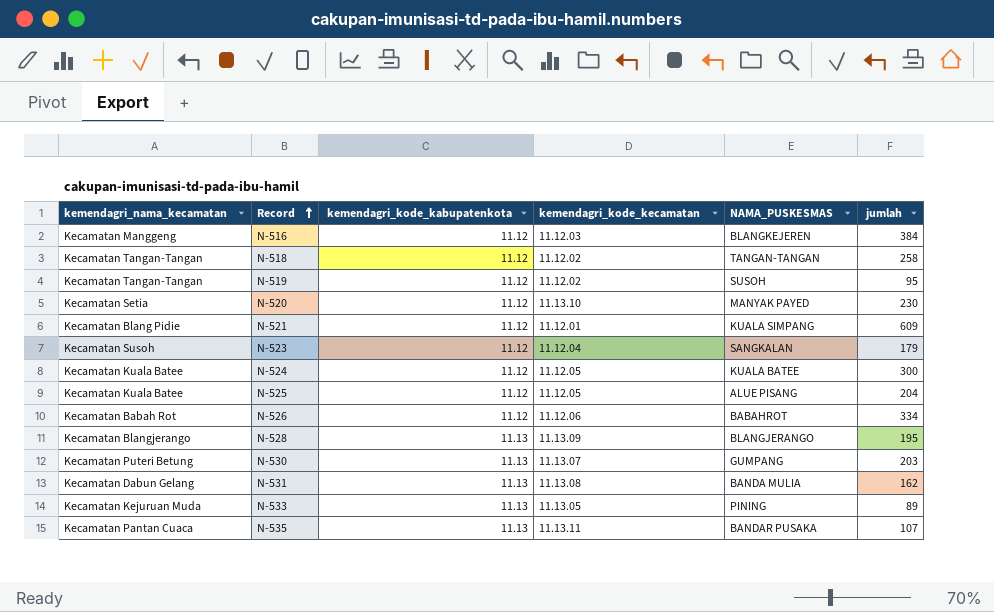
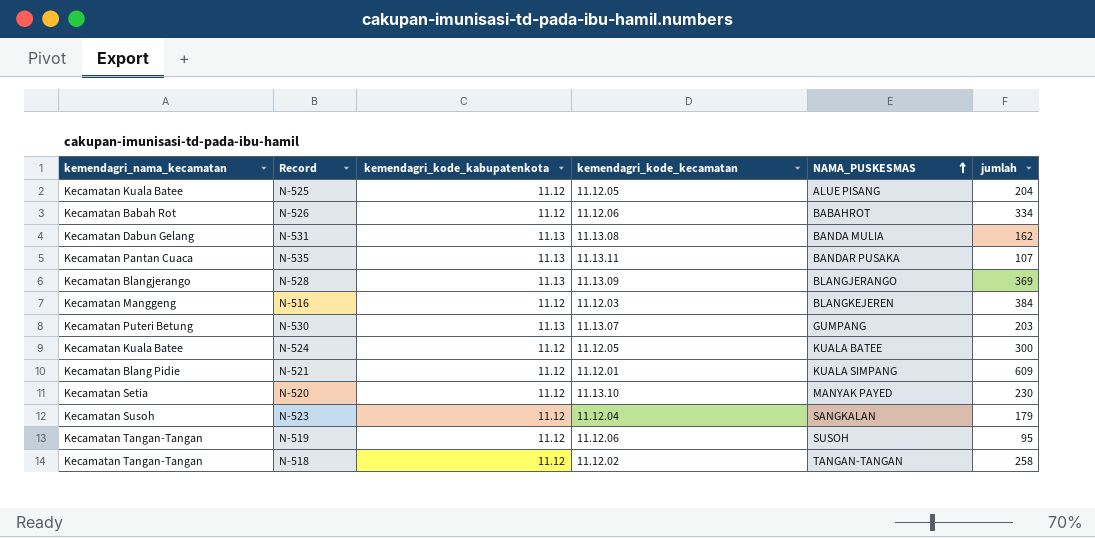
row order: Record ascending -> NAMA_PUSKESMAS ascending
row N-533: Kecamatan Kejuruan Muda | 11.13 | 11.13.05 | PINING | 89 -> none
N-528 | jumlah: 195 -> 369
N-519 | kemendagri_kode_kecamatan: 11.12.02 -> 11.12.06

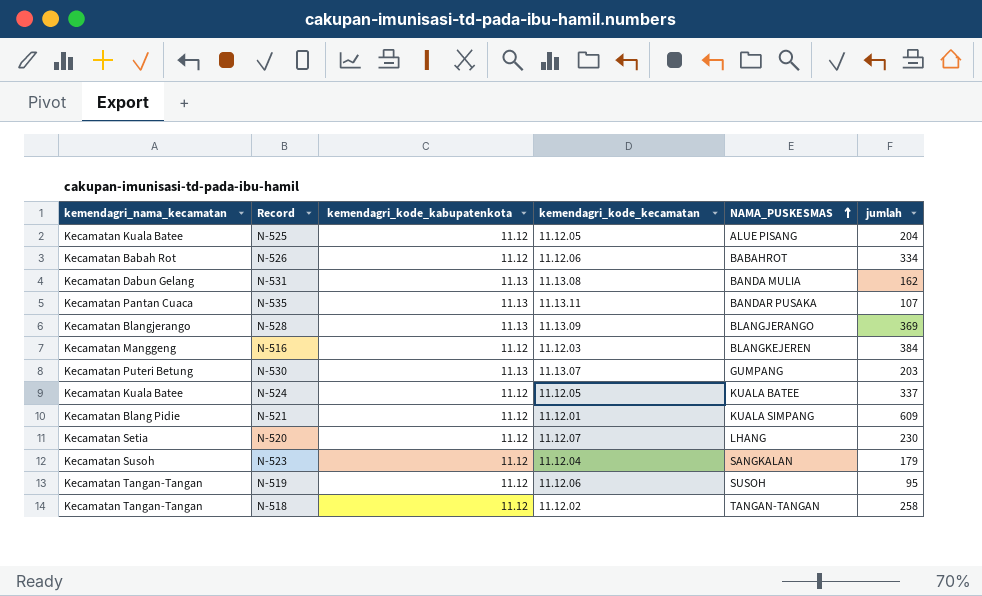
N-524 | jumlah: 300 -> 337
N-520 | kemendagri_kode_kecamatan: 11.13.10 -> 11.12.07
N-520 | NAMA_PUSKESMAS: MANYAK PAYED -> LHANG

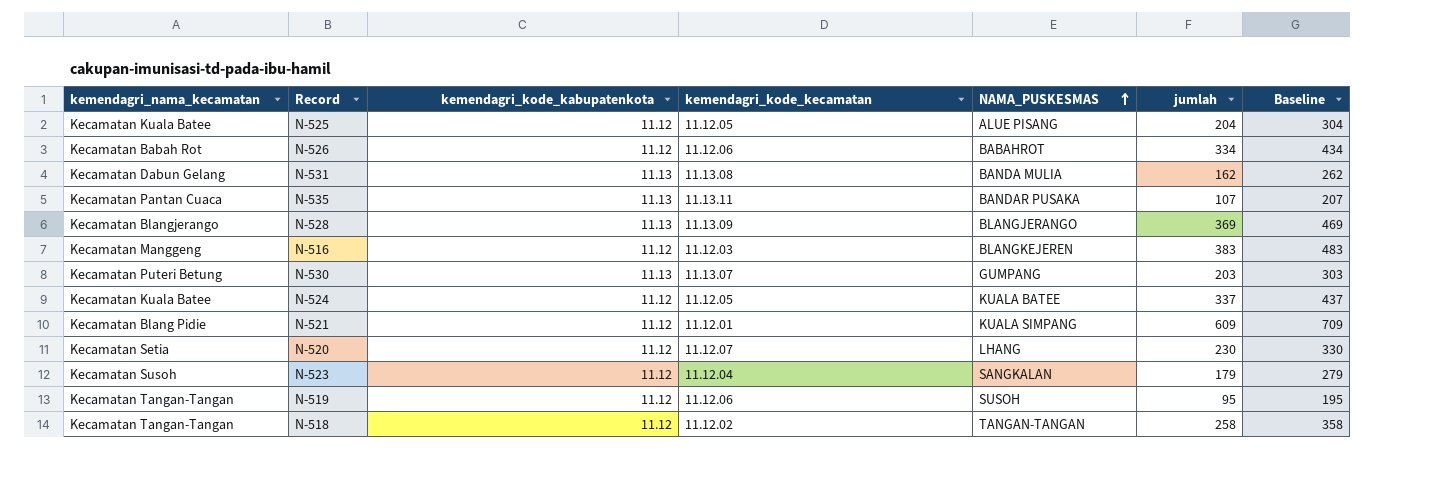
column Baseline | formula: none -> [jumlah] + 100
N-516 | jumlah: 384 -> 383

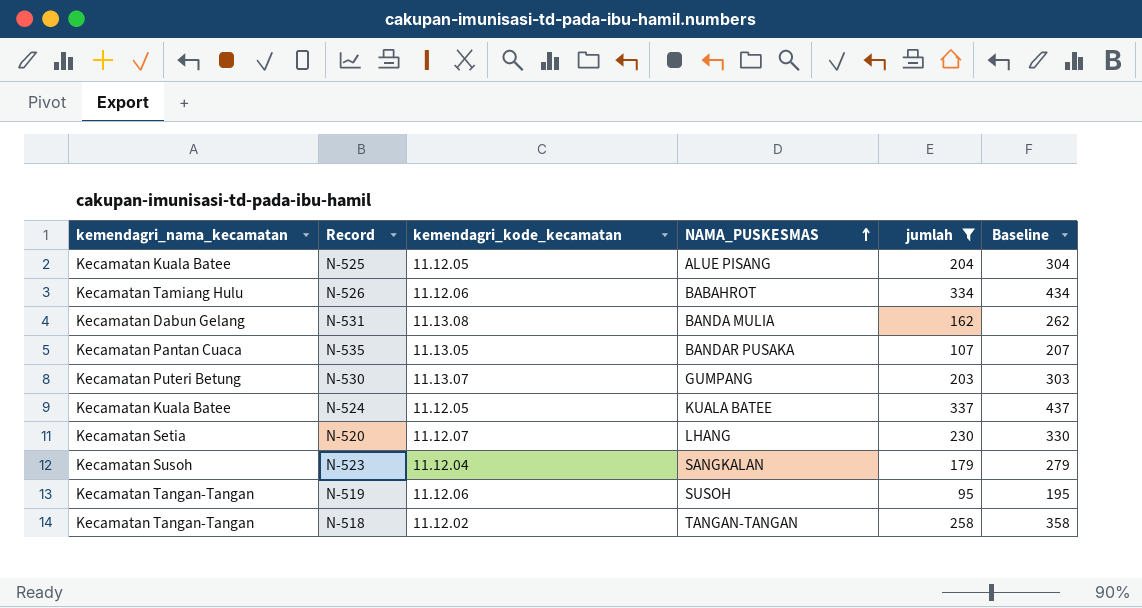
filter: none -> jumlah <= 337
column kemendagri_kode_kabupatenkota | position: 3 -> none
N-526 | kemendagri_nama_kecamatan: Kecamatan Babah Rot -> Kecamatan Tamiang Hulu
N-535 | kemendagri_kode_kecamatan: 11.13.11 -> 11.13.05

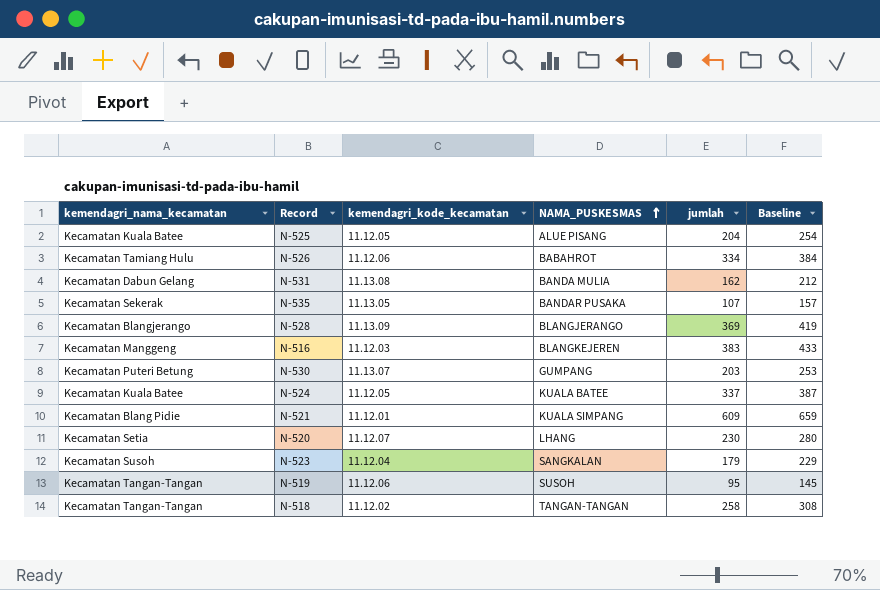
filter: jumlah <= 337 -> none
column Baseline | formula: [jumlah] + 100 -> [jumlah] + 50
N-535 | kemendagri_nama_kecamatan: Kecamatan Pantan Cuaca -> Kecamatan Sekerak

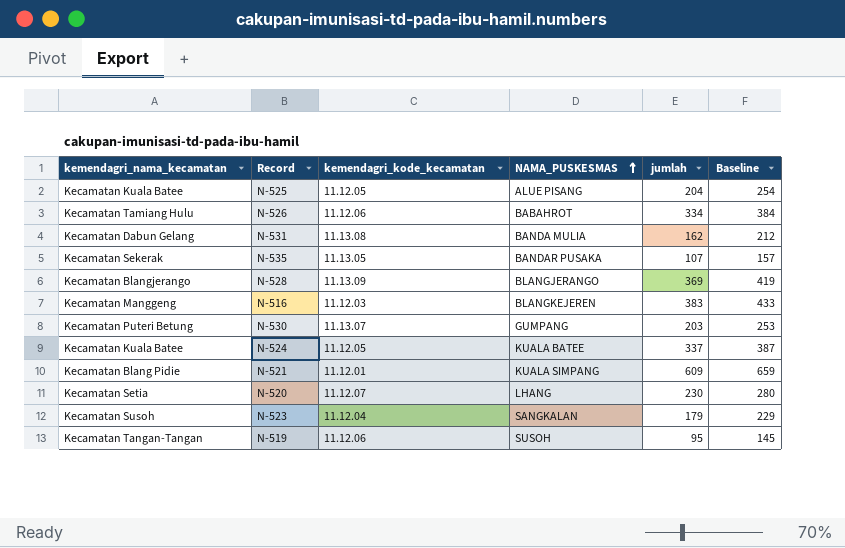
row N-518: Kecamatan Tangan-Tangan | 11.12.02 | TANGAN-TANGAN | 258 | 308 -> none

